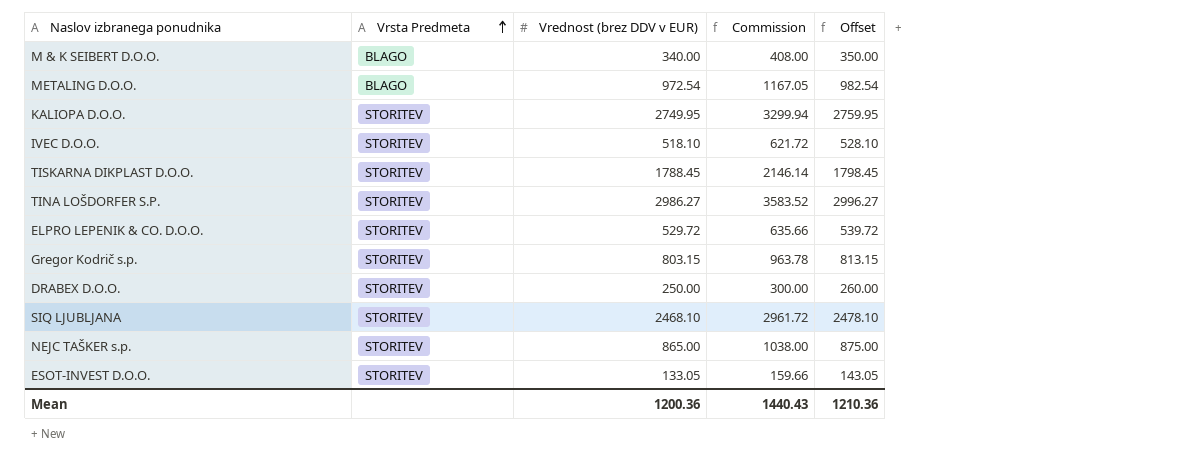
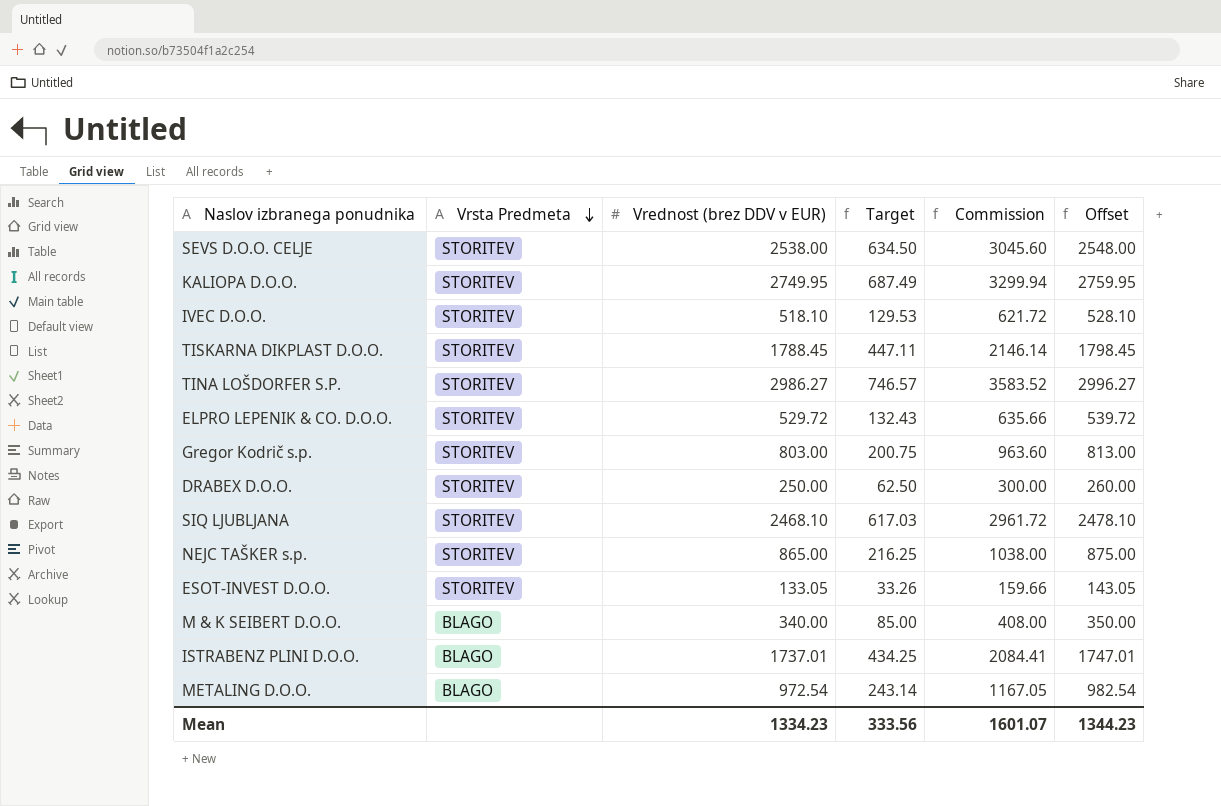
row order: Vrsta Predmeta ascending -> Vrsta Predmeta descending
column Target | formula: none -> [Vrednost (brez DDV v EUR)] * 0.25
row SEVS D.O.O. CELJE: none -> STORITEV | 2538.00 | 634.50 | 3045.60 | 2548.00
Gregor Kodrič s.p. | Vrednost (brez DDV v EUR): 803.15 -> 803.00
Gregor Kodrič s.p. | Commission: 963.78 -> 963.60
Gregor Kodrič s.p. | Offset: 813.15 -> 813.00
row ISTRABENZ PLINI D.O.O.: none -> BLAGO | 1737.01 | 434.25 | 2084.41 | 1747.01
Mean | Vrednost (brez DDV v EUR): 1200.36 -> 1334.23
Mean | Commission: 1440.43 -> 1601.07
Mean | Offset: 1210.36 -> 1344.23

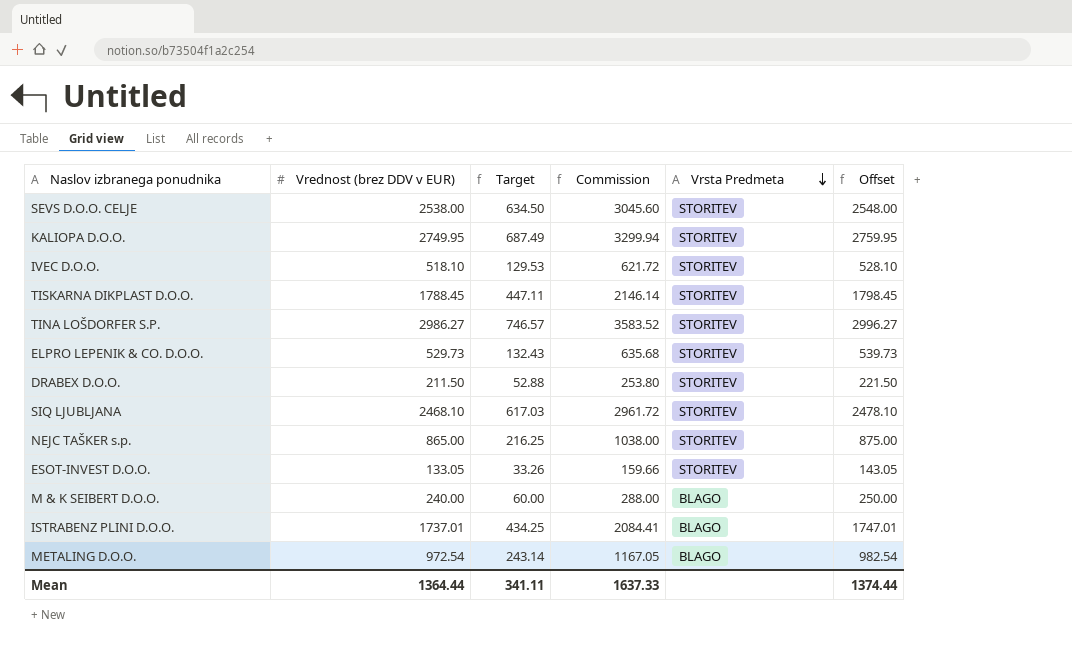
column Vrsta Predmeta | position: 2 -> 5
row Gregor Kodrič s.p.: STORITEV | 803.00 | 200.75 | 963.60 | 813.00 -> none
ELPRO LEPENIK & CO. D.O.O. | Vrednost (brez DDV v EUR): 529.72 -> 529.73
ELPRO LEPENIK & CO. D.O.O. | Commission: 635.66 -> 635.68
ELPRO LEPENIK & CO. D.O.O. | Offset: 539.72 -> 539.73
DRABEX D.O.O. | Vrednost (brez DDV v EUR): 250.00 -> 211.50
DRABEX D.O.O. | Target: 62.50 -> 52.88
DRABEX D.O.O. | Commission: 300.00 -> 253.80
DRABEX D.O.O. | Offset: 260.00 -> 221.50
M & K SEIBERT D.O.O. | Vrednost (brez DDV v EUR): 340.00 -> 240.00
M & K SEIBERT D.O.O. | Target: 85.00 -> 60.00
M & K SEIBERT D.O.O. | Commission: 408.00 -> 288.00
M & K SEIBERT D.O.O. | Offset: 350.00 -> 250.00
Mean | Vrednost (brez DDV v EUR): 1334.23 -> 1364.44
Mean | Target: 333.56 -> 341.11
Mean | Commission: 1601.07 -> 1637.33
Mean | Offset: 1344.23 -> 1374.44

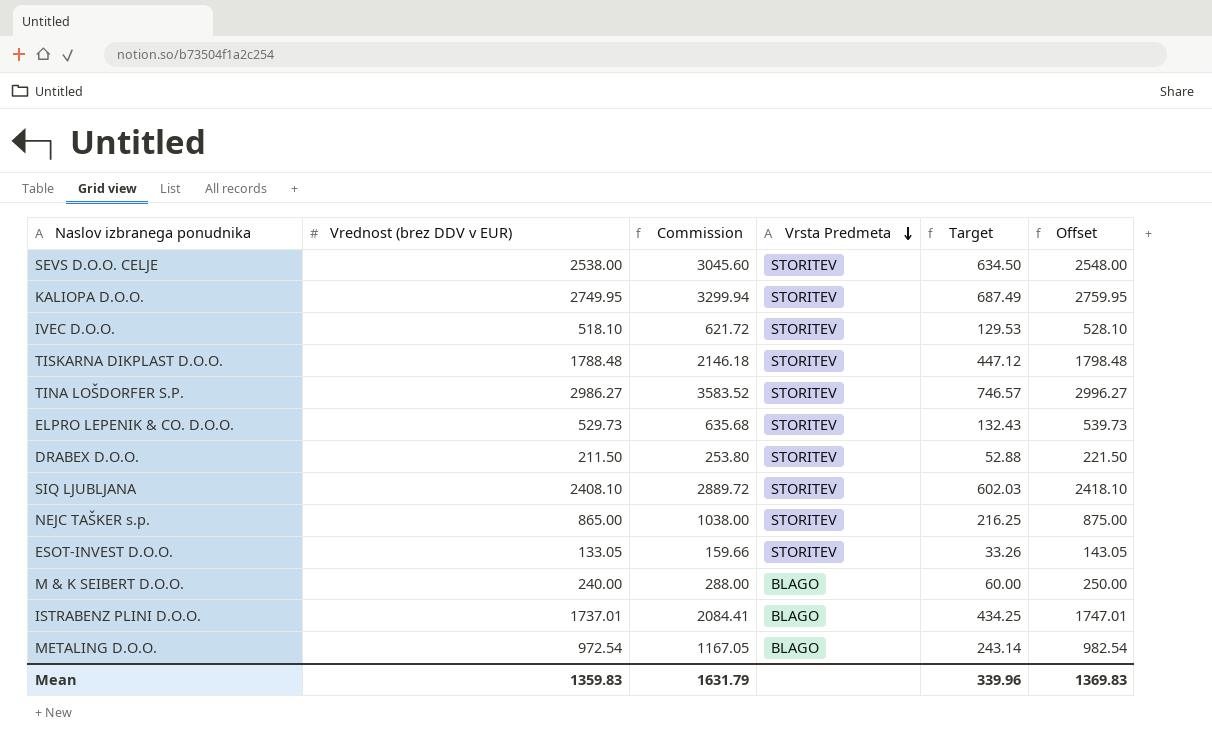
column Target | position: 3 -> 5
TISKARNA DIKPLAST D.O.O. | Vrednost (brez DDV v EUR): 1788.45 -> 1788.48
TISKARNA DIKPLAST D.O.O. | Commission: 2146.14 -> 2146.18
TISKARNA DIKPLAST D.O.O. | Target: 447.11 -> 447.12
TISKARNA DIKPLAST D.O.O. | Offset: 1798.45 -> 1798.48
SIQ LJUBLJANA | Vrednost (brez DDV v EUR): 2468.10 -> 2408.10
SIQ LJUBLJANA | Commission: 2961.72 -> 2889.72
SIQ LJUBLJANA | Target: 617.03 -> 602.03
SIQ LJUBLJANA | Offset: 2478.10 -> 2418.10
Mean | Vrednost (brez DDV v EUR): 1364.44 -> 1359.83
Mean | Commission: 1637.33 -> 1631.79
Mean | Target: 341.11 -> 339.96
Mean | Offset: 1374.44 -> 1369.83

